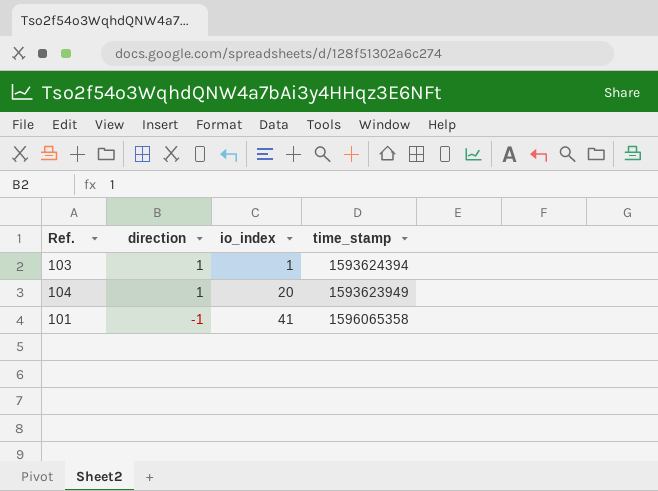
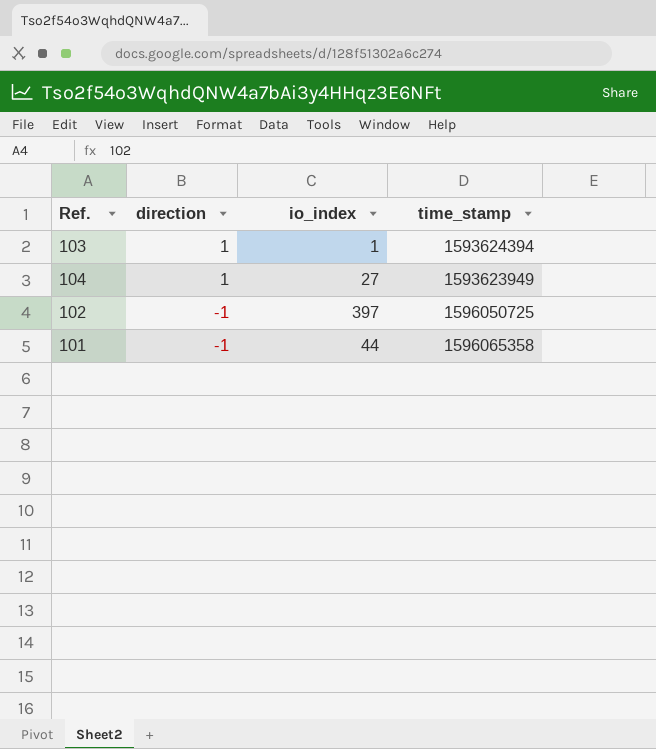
104 | io_index: 20 -> 27
row 102: none -> -1 | 397 | 1596050725
101 | io_index: 41 -> 44

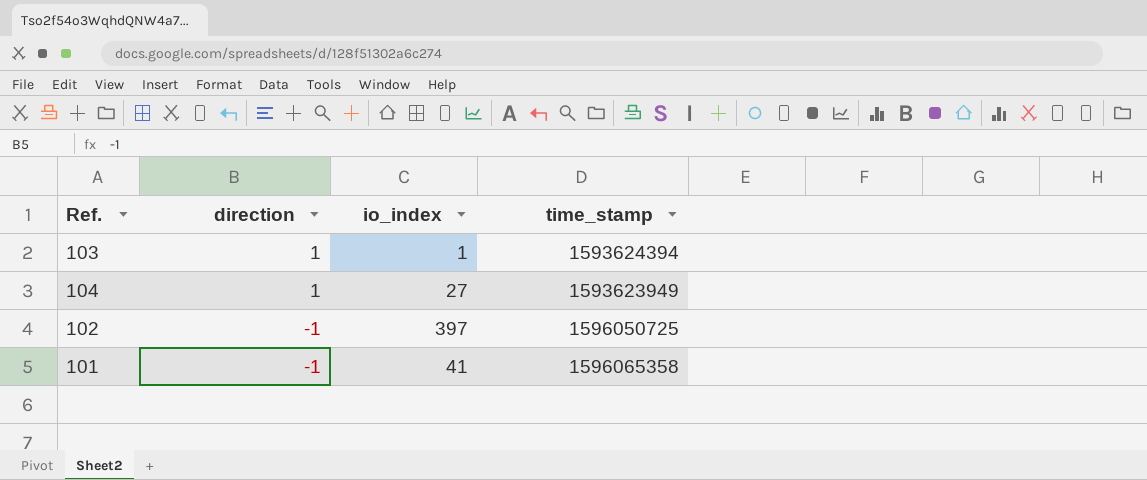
101 | io_index: 44 -> 41

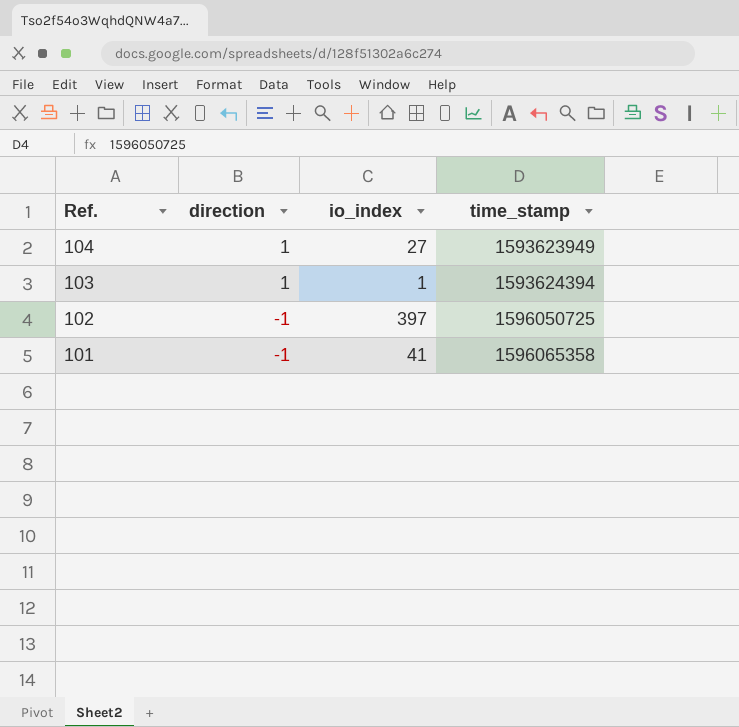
row order: direction descending -> Ref. descending

